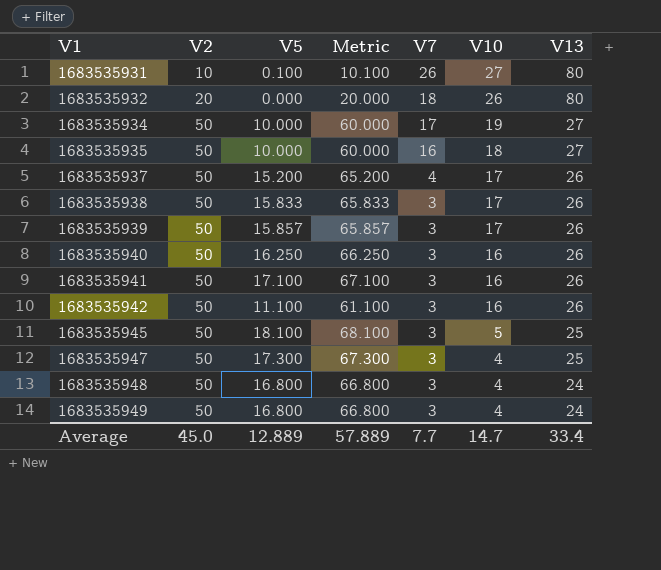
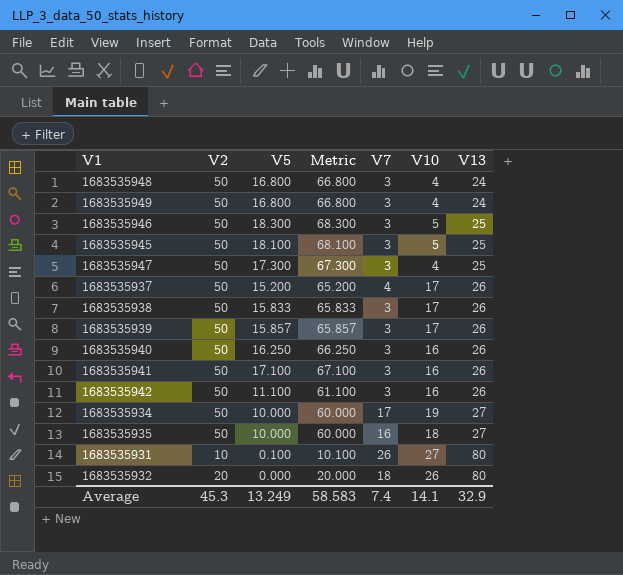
row order: V1 ascending -> V13 ascending
row 1683535946: none -> 50 | 18.300 | 68.300 | 3 | 5 | 25
Average | V2: 45.0 -> 45.3
Average | V5: 12.889 -> 13.249
Average | Metric: 57.889 -> 58.583
Average | V7: 7.7 -> 7.4
Average | V10: 14.7 -> 14.1
Average | V13: 33.4 -> 32.9

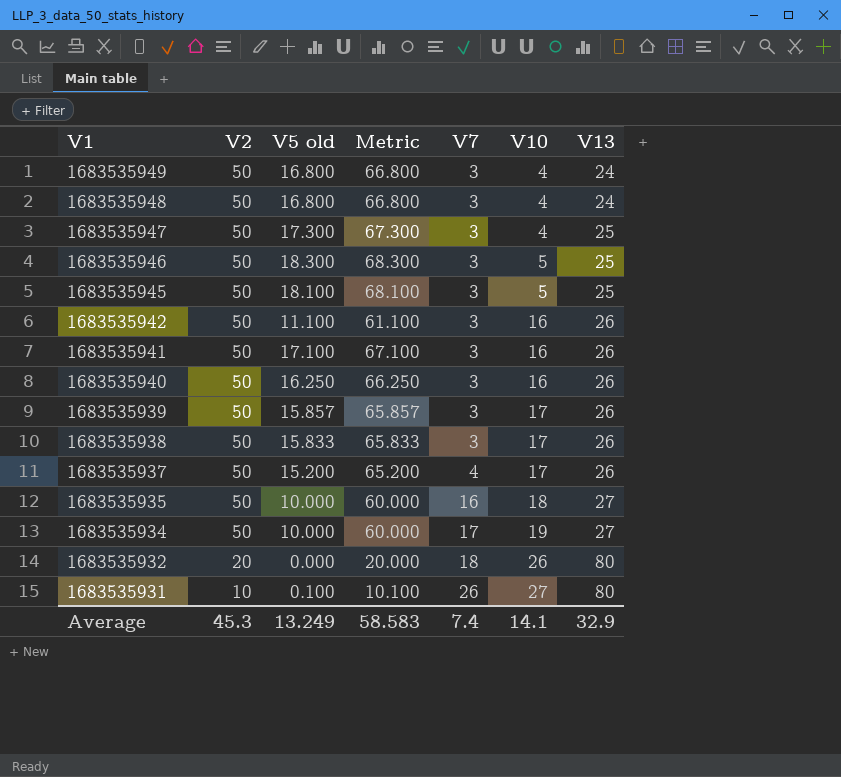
row order: V13 ascending -> V1 descending
column name: V5 -> V5 old

